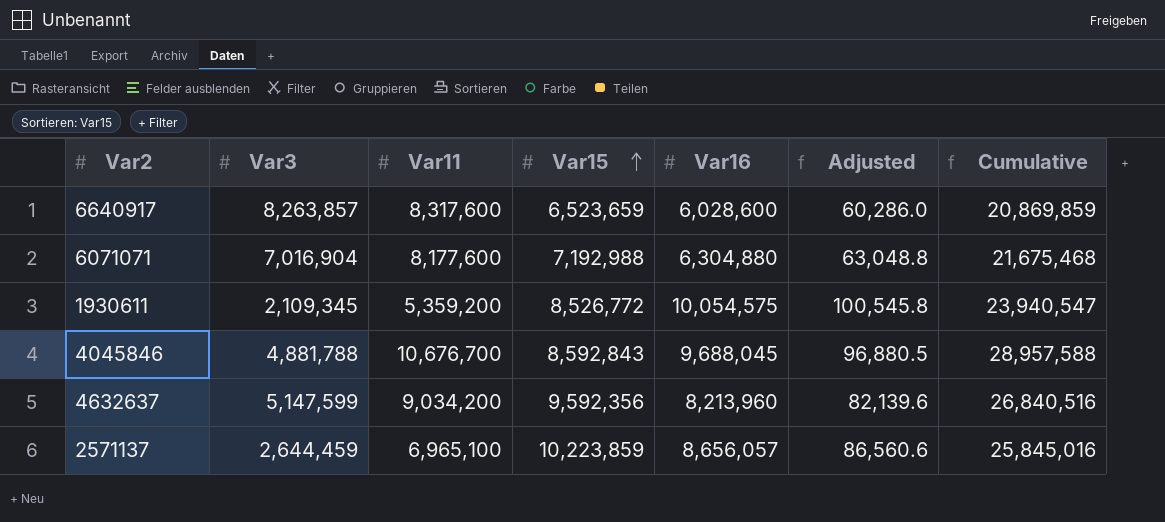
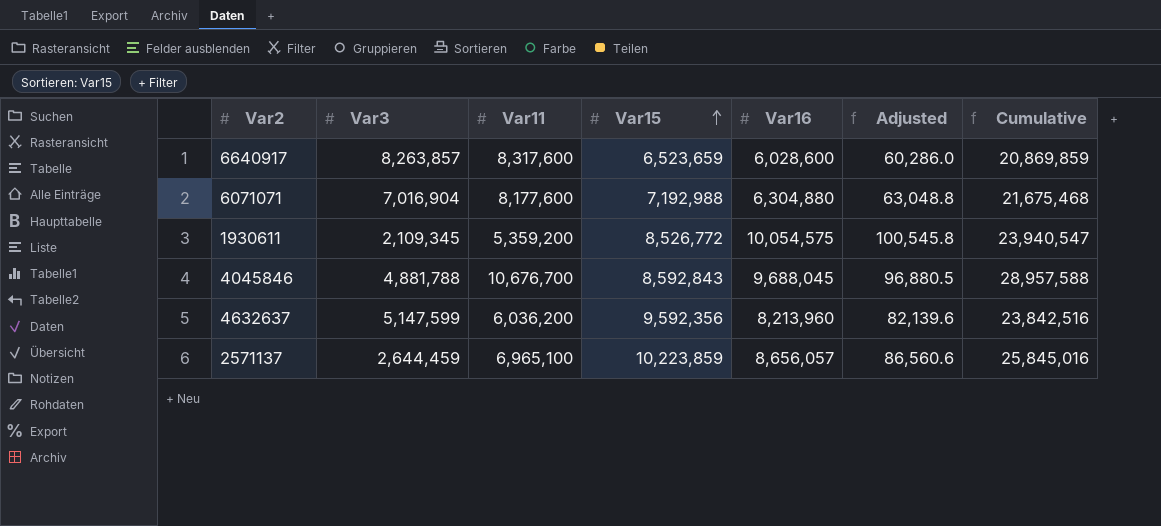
4632637 | Var11: 9,034,200 -> 6,036,200
4632637 | Cumulative: 26,840,516 -> 23,842,516

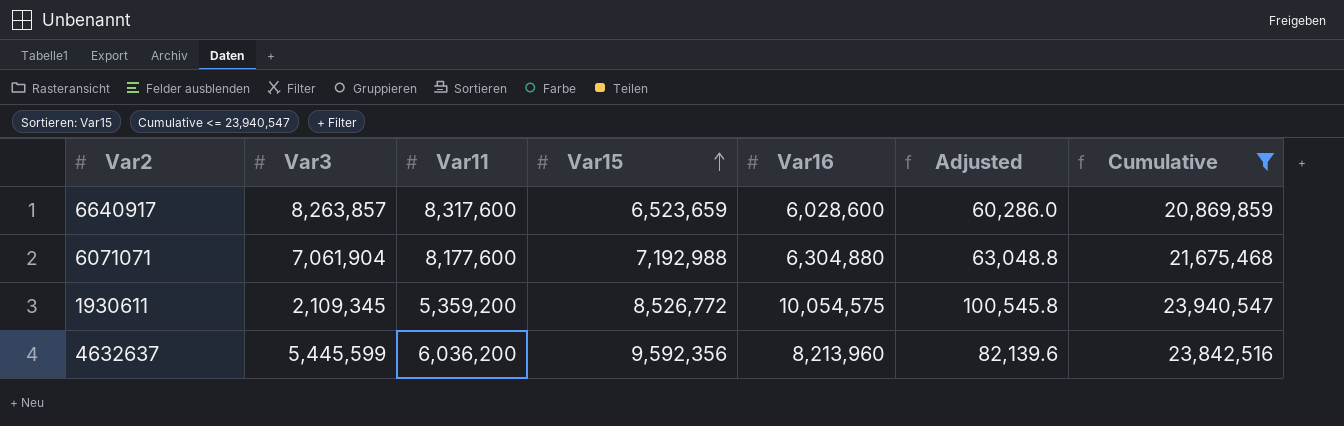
filter: none -> Cumulative <= 23,940,547
6071071 | Var3: 7,016,904 -> 7,061,904
4632637 | Var3: 5,147,599 -> 5,445,599

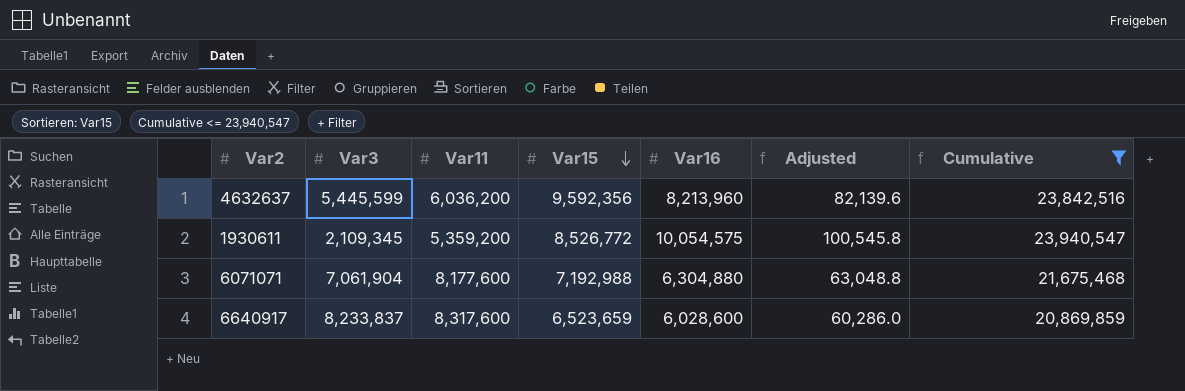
row order: Var15 ascending -> Var15 descending
6640917 | Var3: 8,263,857 -> 8,233,837

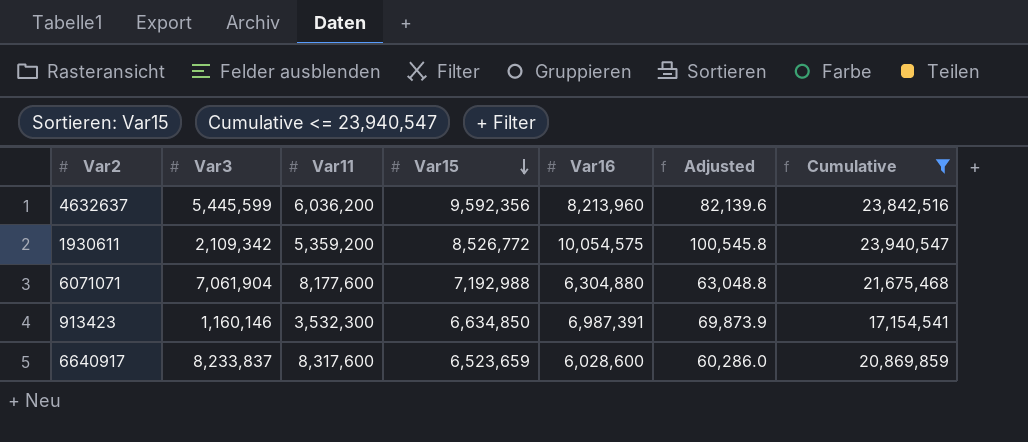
1930611 | Var3: 2,109,345 -> 2,109,342
row 913423: none -> 1,160,146 | 3,532,300 | 6,634,850 | 6,987,391 | 69,873.9 | 17,154,541

